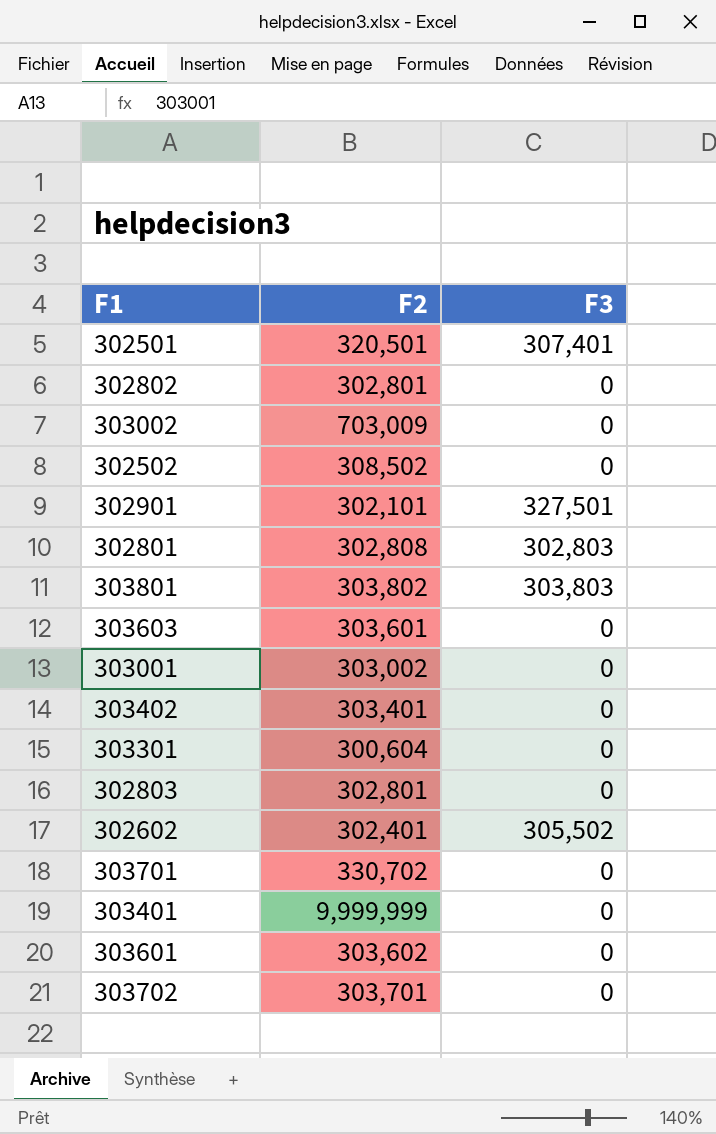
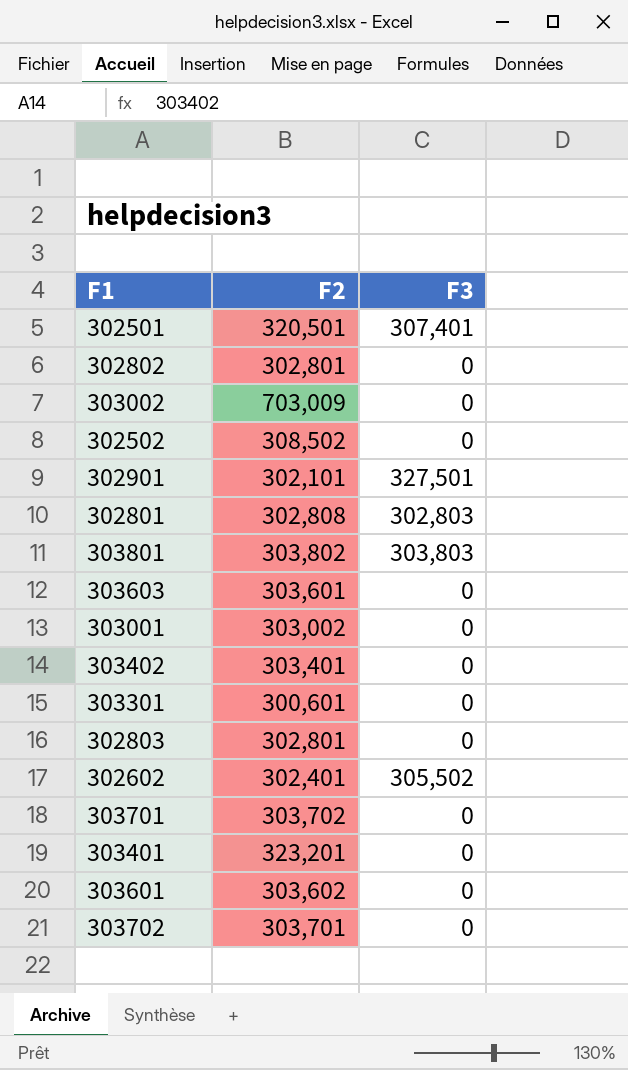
303301 | F2: 300,604 -> 300,601
303701 | F2: 330,702 -> 303,702
303401 | F2: 9,999,999 -> 323,201

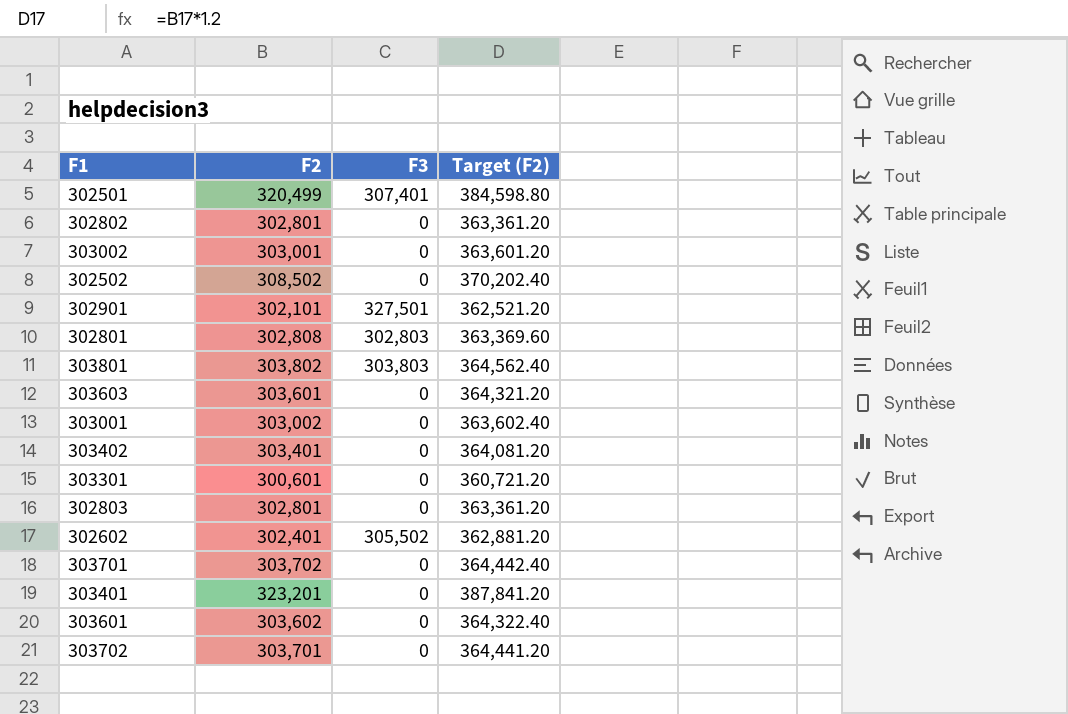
column Target (F2) | formula: none -> [F2] * 1.2
302501 | F2: 320,501 -> 320,499
303002 | F2: 703,009 -> 303,001

